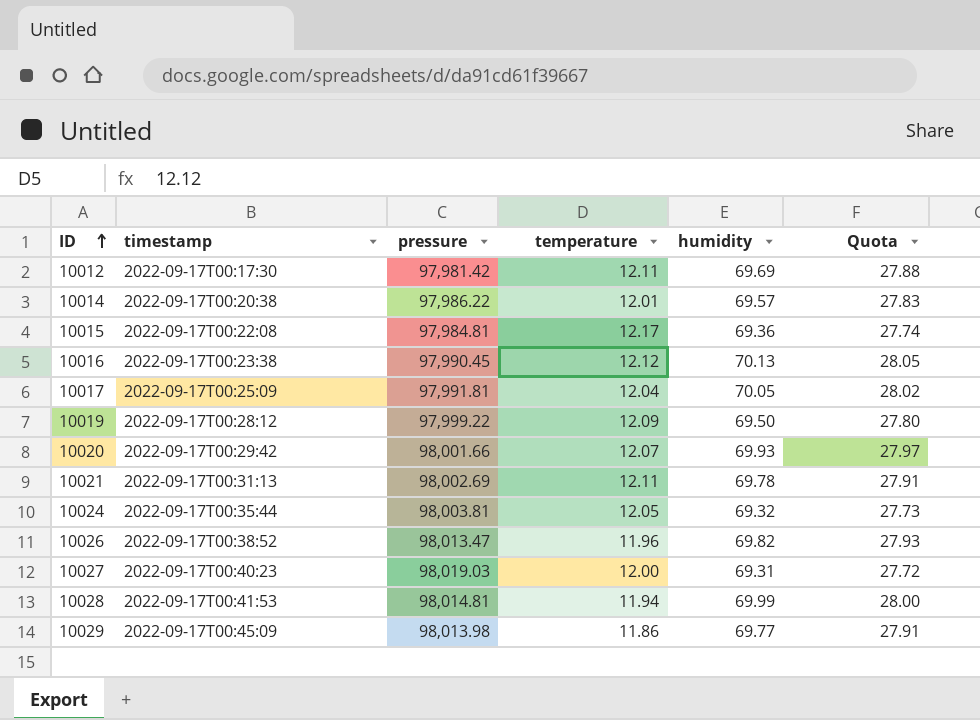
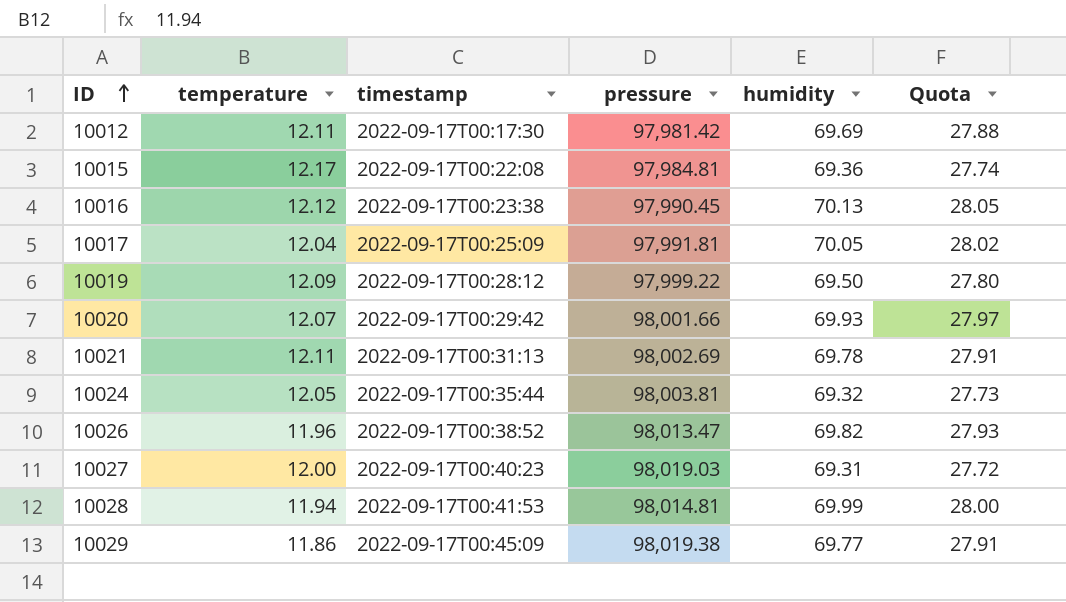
column temperature | position: 4 -> 2
row 10014: 2022-09-17T00:20:38 | 97,986.22 | 12.01 | 69.57 | 27.83 -> none
10029 | pressure: 98,013.98 -> 98,019.38

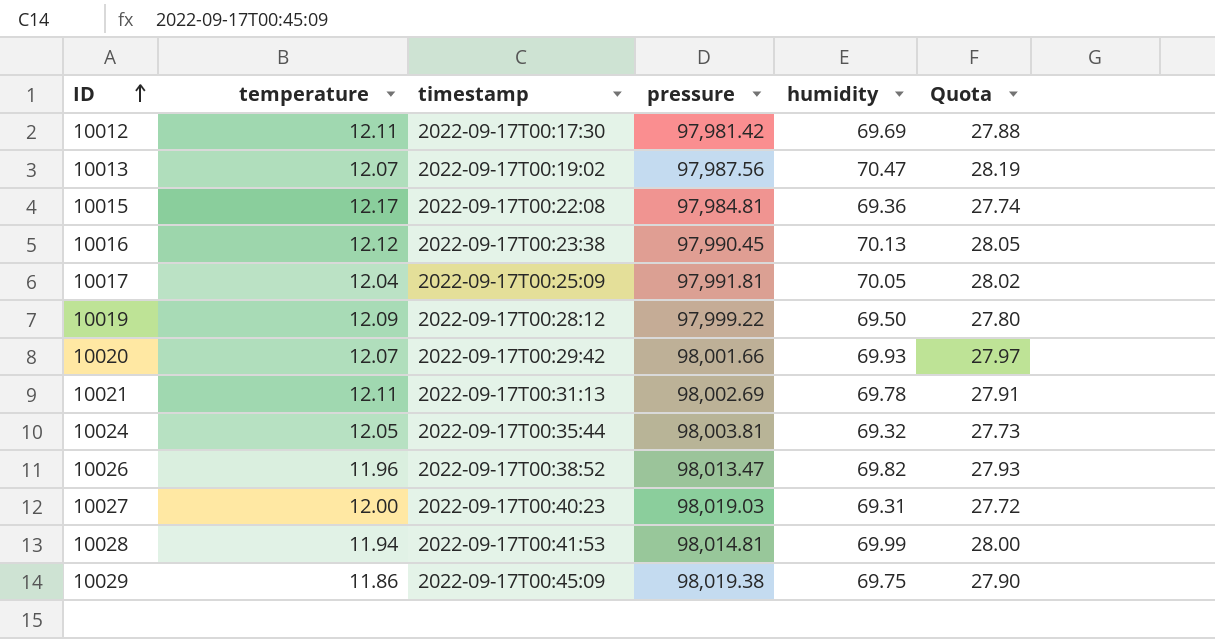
row 10013: none -> 12.07 | 2022-09-17T00:19:02 | 97,987.56 | 70.47 | 28.19
10029 | humidity: 69.77 -> 69.75
10029 | Quota: 27.91 -> 27.90

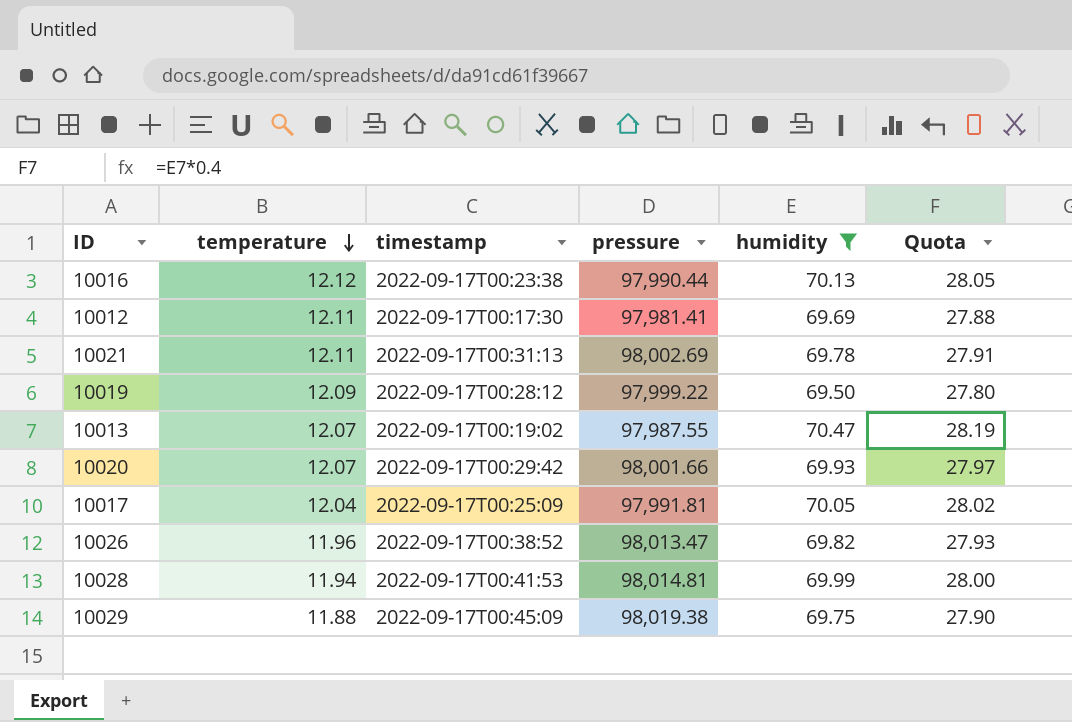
filter: none -> humidity >= 69.50
row order: ID ascending -> temperature descending
10016 | pressure: 97,990.45 -> 97,990.44
10012 | pressure: 97,981.42 -> 97,981.41
10013 | pressure: 97,987.56 -> 97,987.55
10029 | temperature: 11.86 -> 11.88

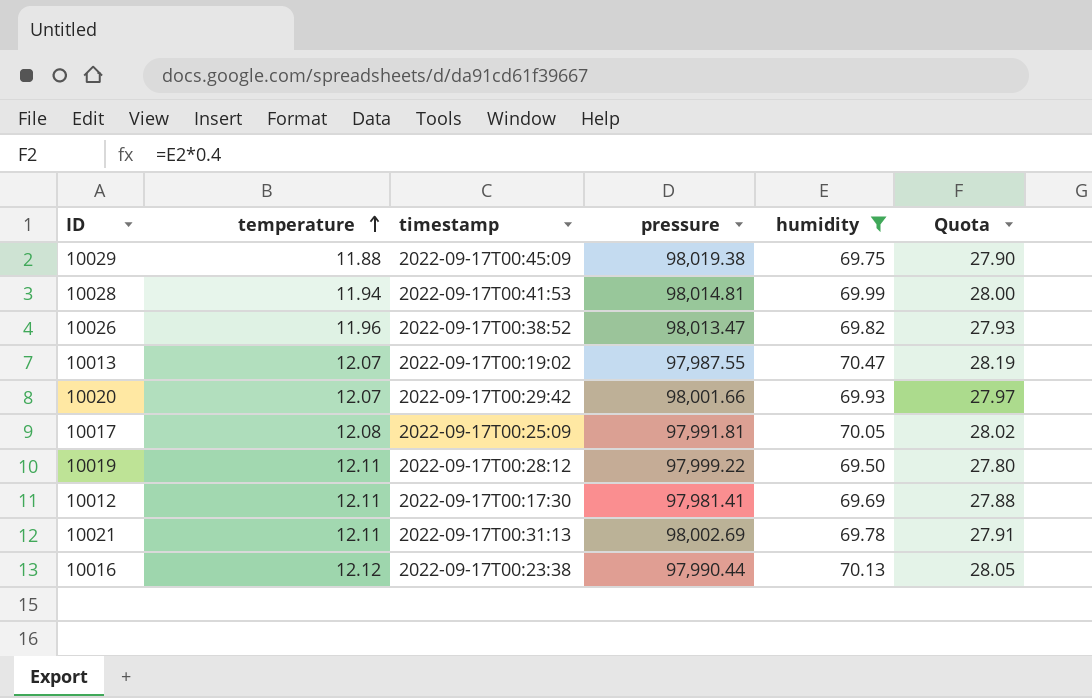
row order: temperature descending -> temperature ascending
10017 | temperature: 12.04 -> 12.08
10019 | temperature: 12.09 -> 12.11

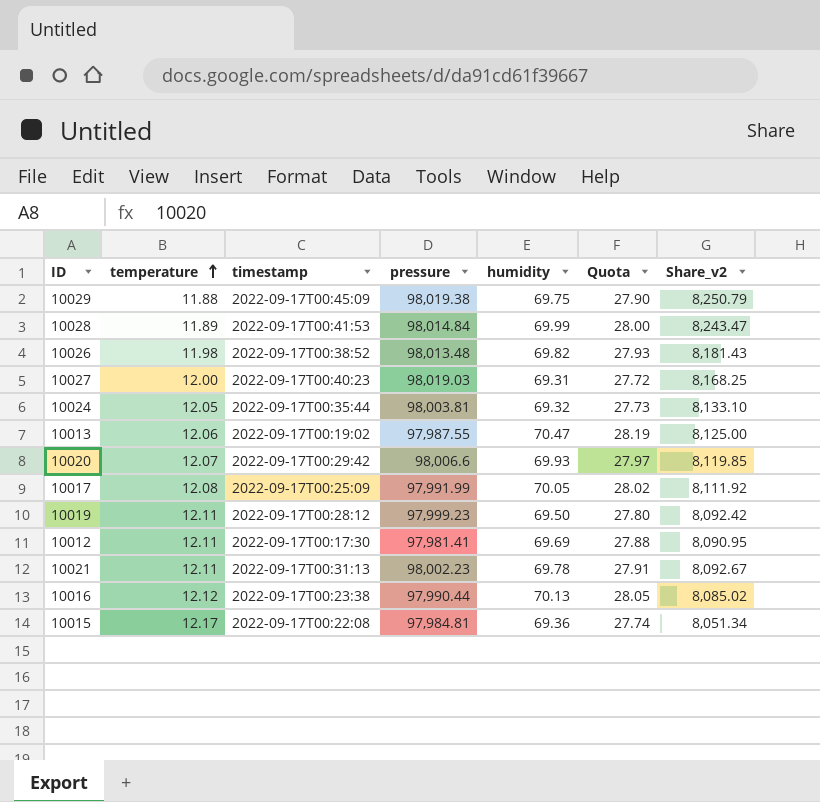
filter: humidity >= 69.50 -> none
column Share_v2 | formula: none -> [pressure] / [temperature]
10028 | temperature: 11.94 -> 11.89
10028 | pressure: 98,014.81 -> 98,014.84
10026 | temperature: 11.96 -> 11.98
10026 | pressure: 98,013.47 -> 98,013.48
10013 | temperature: 12.07 -> 12.06
10020 | pressure: 98,001.66 -> 98,006.6
10017 | pressure: 97,991.81 -> 97,991.99
10019 | pressure: 97,999.22 -> 97,999.23
10021 | pressure: 98,002.69 -> 98,002.23

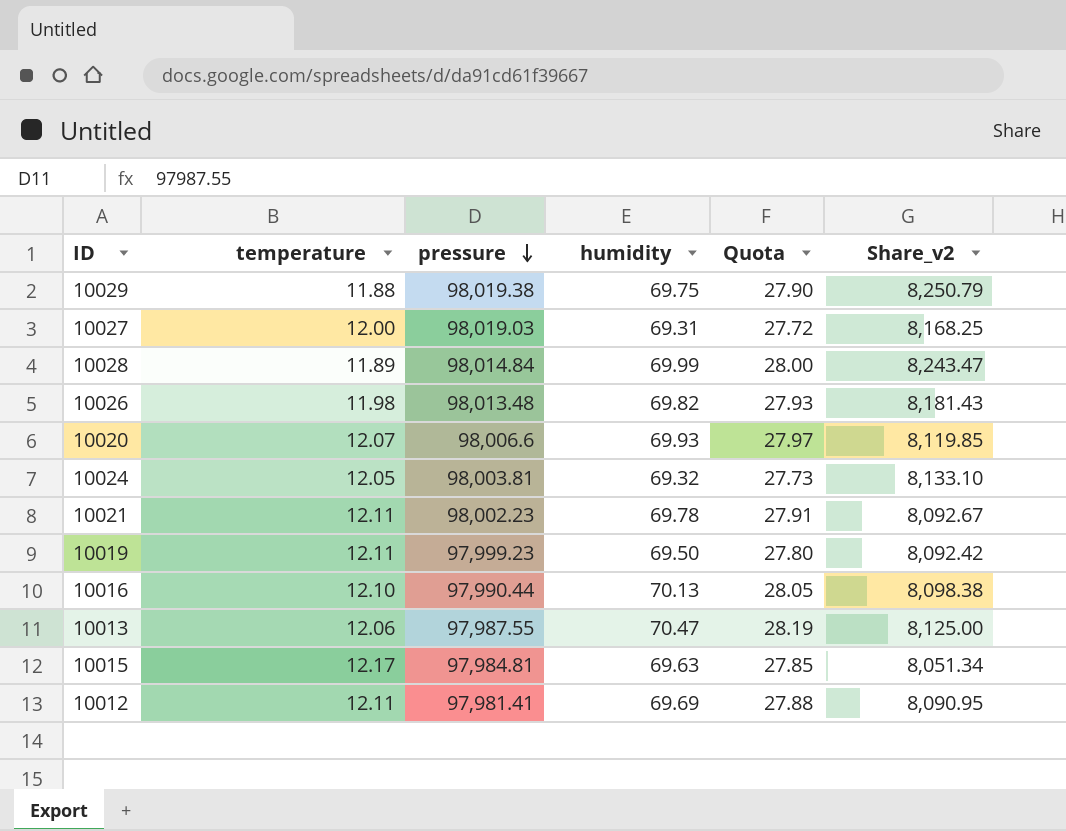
row order: temperature ascending -> pressure descending
column timestamp | position: 3 -> none
row 10017: 12.08 | 2022-09-17T00:25:09 | 97,991.99 | 70.05 | 28.02 | 8,111.92 -> none
10016 | temperature: 12.12 -> 12.10
10016 | Share_v2: 8,085.02 -> 8,098.38
10015 | humidity: 69.36 -> 69.63
10015 | Quota: 27.74 -> 27.85

